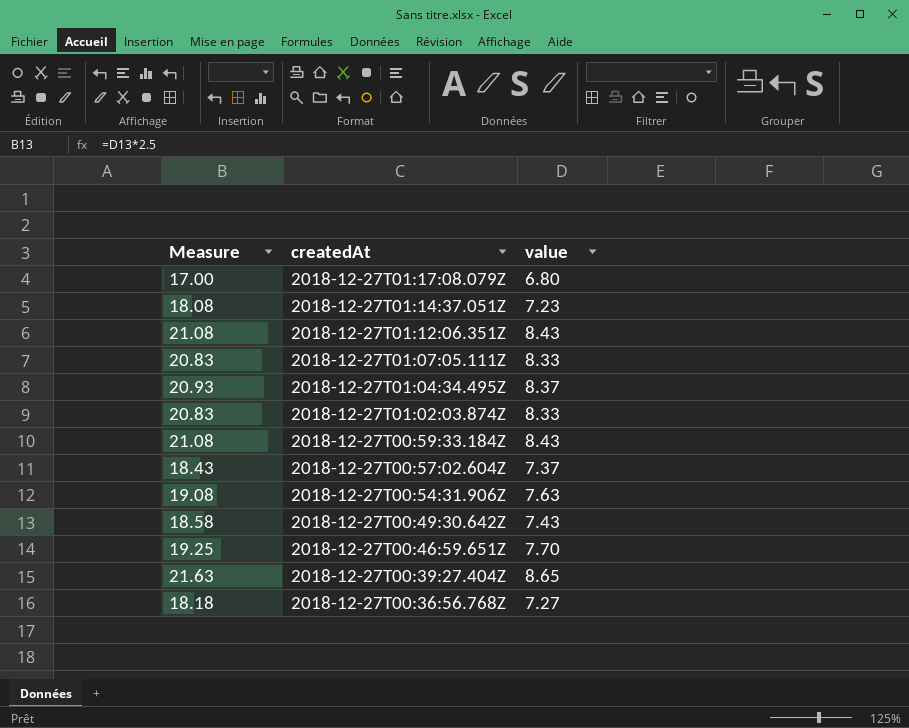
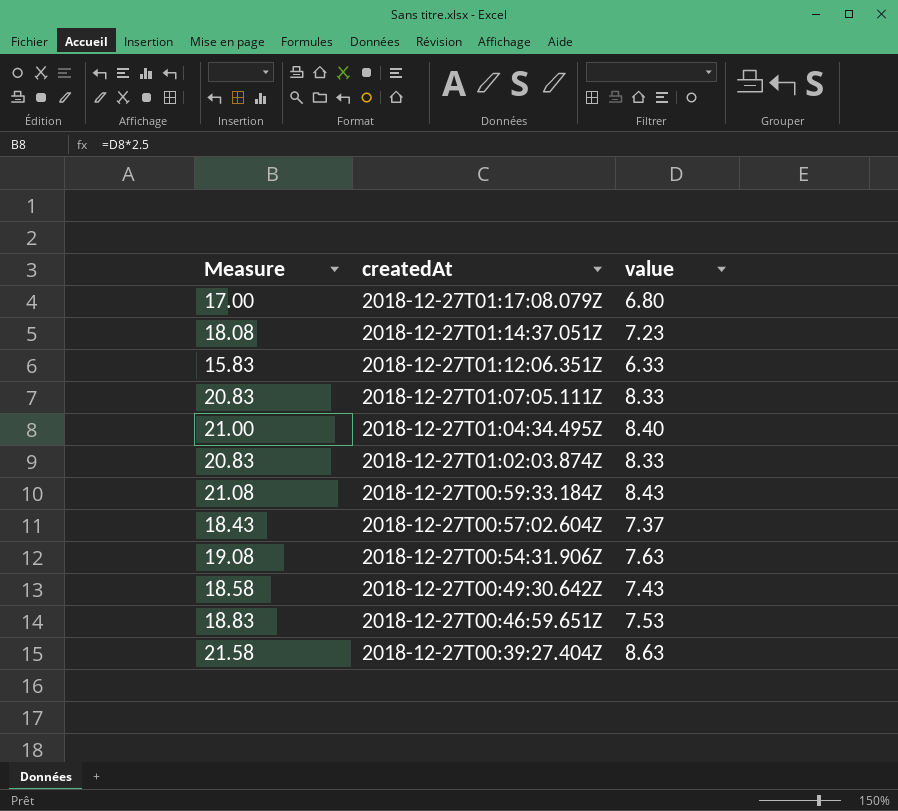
row 2018-12-27T00:36:56.768Z: 18.18 | 7.27 -> none
2018-12-27T01:12:06.351Z | Measure: 21.08 -> 15.83
2018-12-27T01:12:06.351Z | value: 8.43 -> 6.33
2018-12-27T01:04:34.495Z | Measure: 20.93 -> 21.00
2018-12-27T01:04:34.495Z | value: 8.37 -> 8.40
2018-12-27T00:46:59.651Z | Measure: 19.25 -> 18.83
2018-12-27T00:46:59.651Z | value: 7.70 -> 7.53
2018-12-27T00:39:27.404Z | Measure: 21.63 -> 21.58
2018-12-27T00:39:27.404Z | value: 8.65 -> 8.63

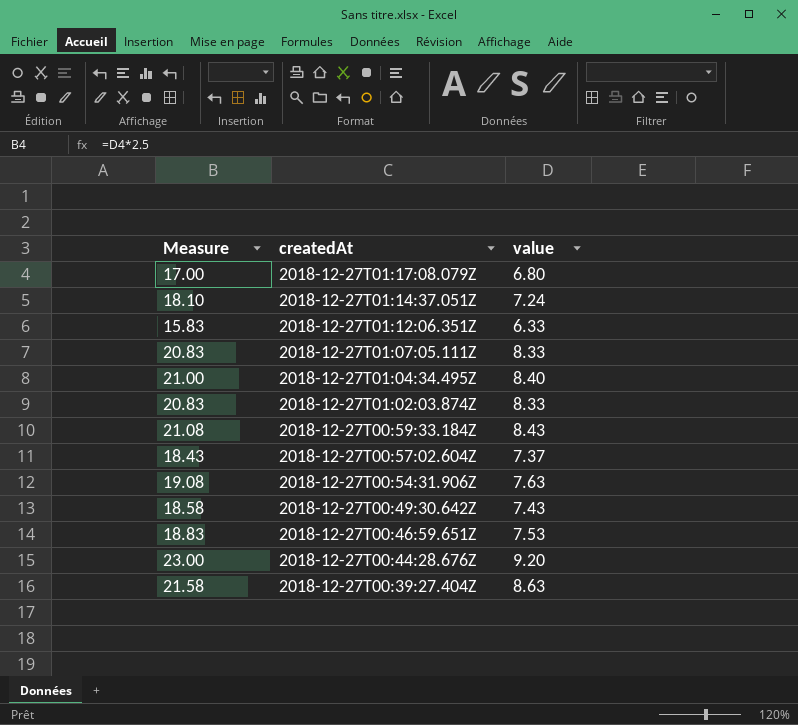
2018-12-27T01:14:37.051Z | Measure: 18.08 -> 18.10
2018-12-27T01:14:37.051Z | value: 7.23 -> 7.24
row 2018-12-27T00:44:28.676Z: none -> 23.00 | 9.20

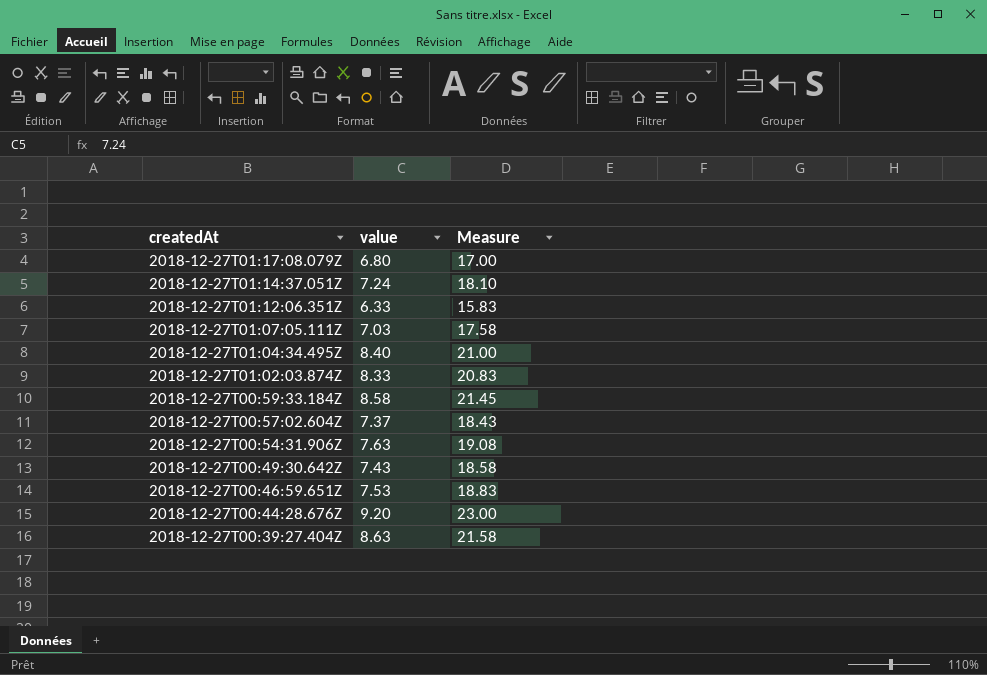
column Measure | position: 1 -> 3
2018-12-27T01:07:05.111Z | value: 8.33 -> 7.03
2018-12-27T01:07:05.111Z | Measure: 20.83 -> 17.58
2018-12-27T00:59:33.184Z | value: 8.43 -> 8.58
2018-12-27T00:59:33.184Z | Measure: 21.08 -> 21.45

